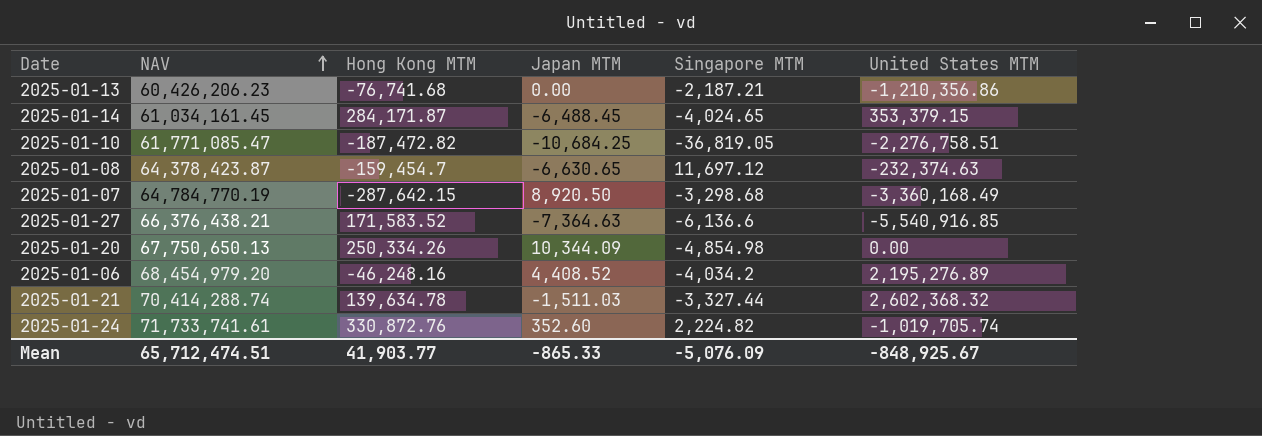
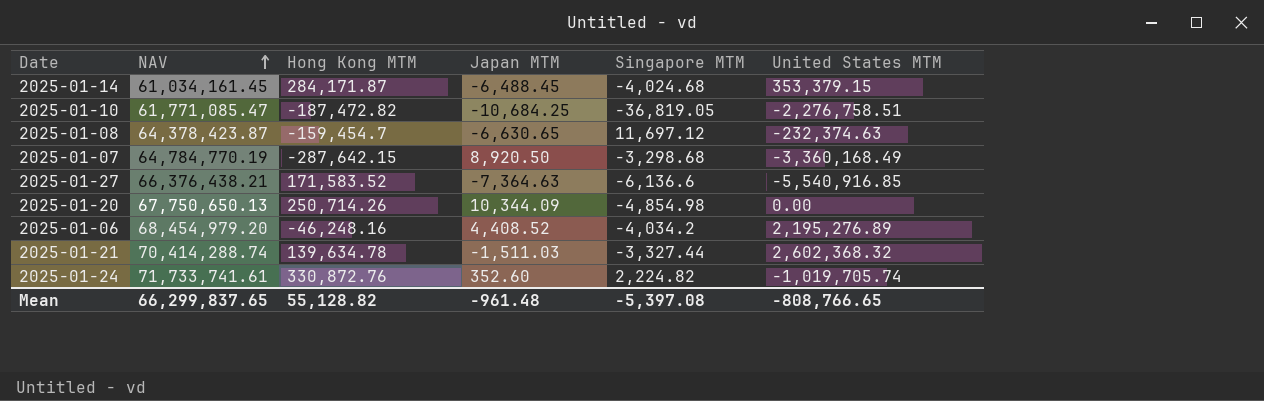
row 2025-01-13: 60,426,206.23 | -76,741.68 | 0.00 | -2,187.21 | -1,210,356.86 -> none
2025-01-14 | Singapore MTM: -4,024.65 -> -4,024.68
2025-01-20 | Hong Kong MTM: 250,334.26 -> 250,714.26
Mean | NAV: 65,712,474.51 -> 66,299,837.65
Mean | Hong Kong MTM: 41,903.77 -> 55,128.82
Mean | Japan MTM: -865.33 -> -961.48
Mean | Singapore MTM: -5,076.09 -> -5,397.08
Mean | United States MTM: -848,925.67 -> -808,766.65

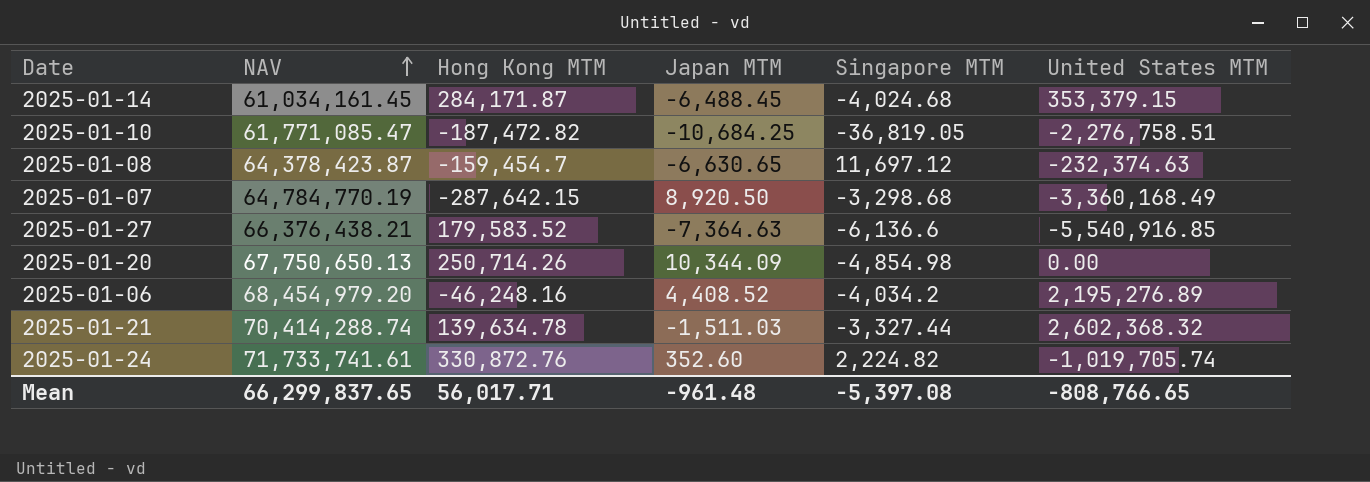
2025-01-27 | Hong Kong MTM: 171,583.52 -> 179,583.52
Mean | Hong Kong MTM: 55,128.82 -> 56,017.71

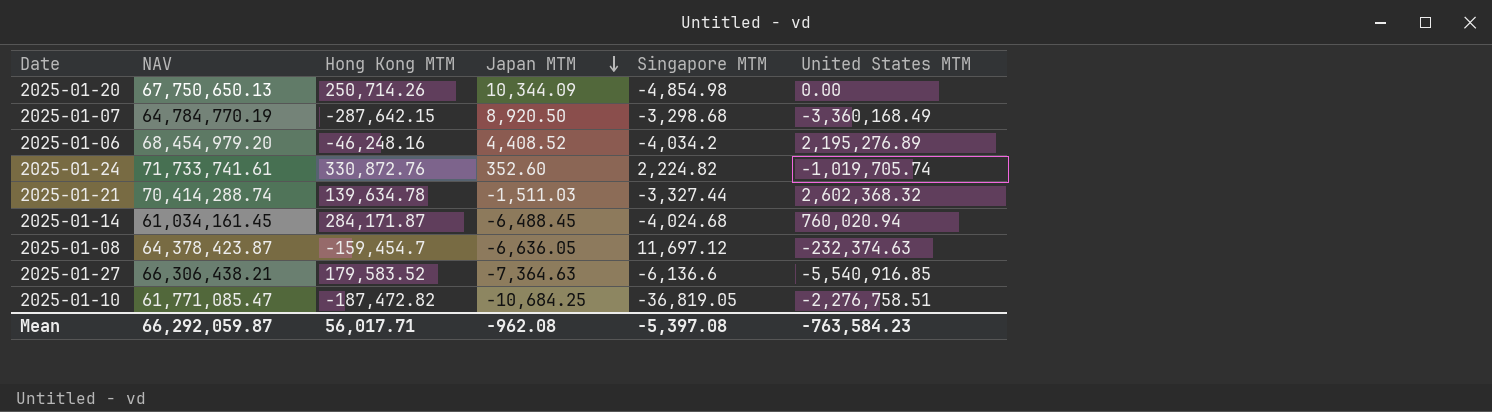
row order: NAV ascending -> Japan MTM descending
2025-01-14 | United States MTM: 353,379.15 -> 760,020.94
2025-01-08 | Japan MTM: -6,630.65 -> -6,636.05
2025-01-27 | NAV: 66,376,438.21 -> 66,306,438.21
Mean | NAV: 66,299,837.65 -> 66,292,059.87
Mean | Japan MTM: -961.48 -> -962.08
Mean | United States MTM: -808,766.65 -> -763,584.23

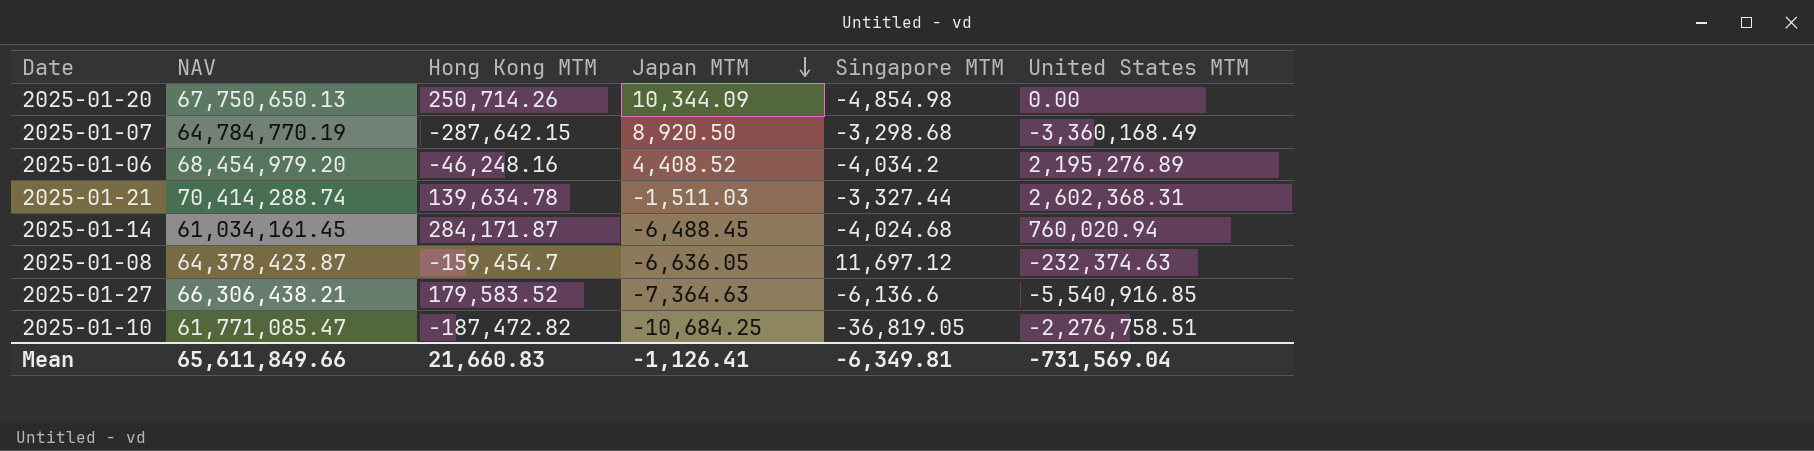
row 2025-01-24: 71,733,741.61 | 330,872.76 | 352.60 | 2,224.82 | -1,019,705.74 -> none
2025-01-21 | United States MTM: 2,602,368.32 -> 2,602,368.31
Mean | NAV: 66,292,059.87 -> 65,611,849.66
Mean | Hong Kong MTM: 56,017.71 -> 21,660.83
Mean | Japan MTM: -962.08 -> -1,126.41
Mean | Singapore MTM: -5,397.08 -> -6,349.81
Mean | United States MTM: -763,584.23 -> -731,569.04

